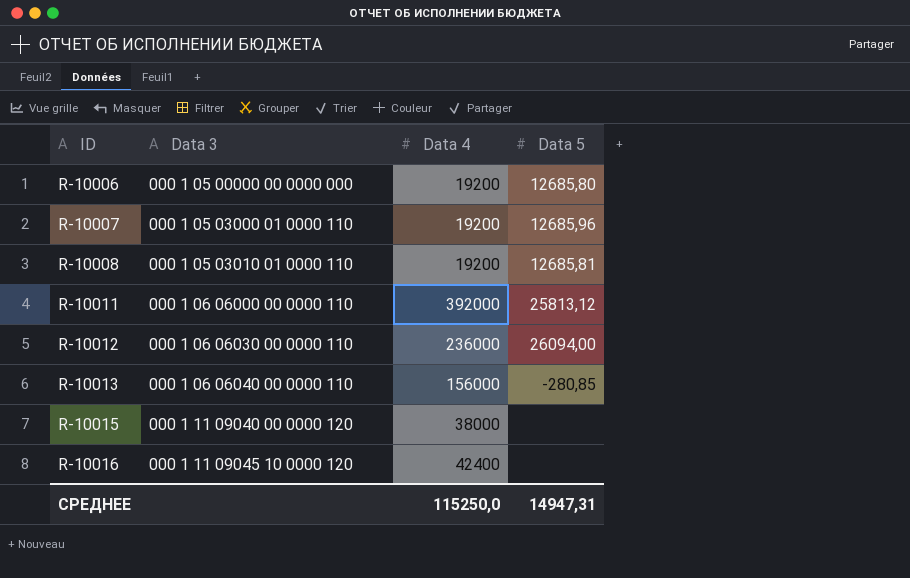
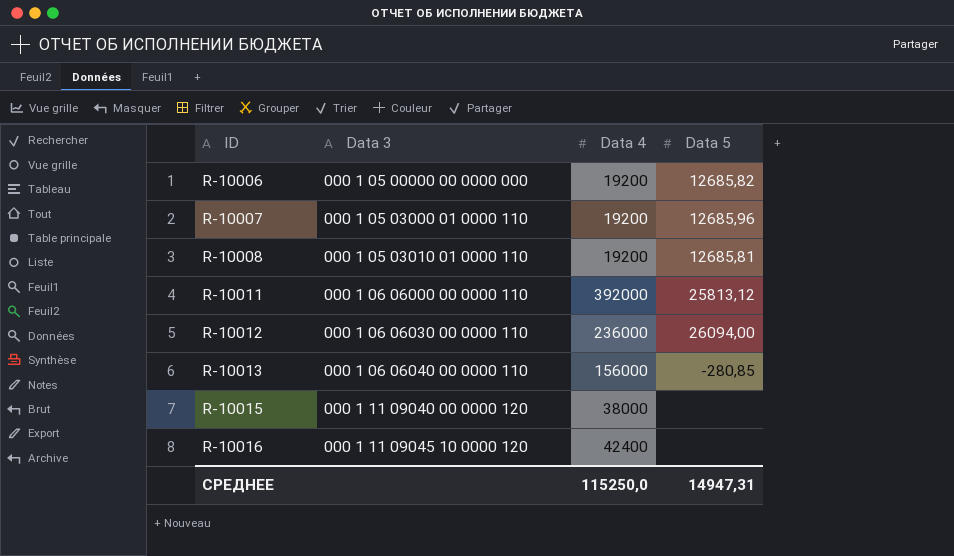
R-10006 | Data 5: 12685,80 -> 12685,82

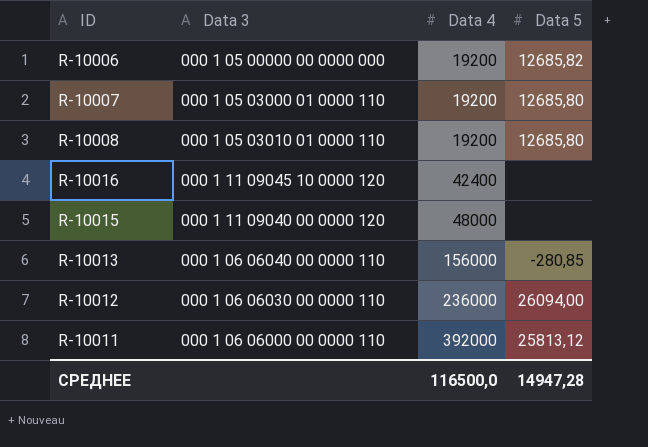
row order: ID ascending -> Data 4 ascending
R-10007 | Data 5: 12685,96 -> 12685,80
R-10008 | Data 5: 12685,81 -> 12685,80
R-10015 | Data 4: 38000 -> 48000
СРЕДНЕЕ | Data 4: 115250,0 -> 116500,0
СРЕДНЕЕ | Data 5: 14947,31 -> 14947,28

